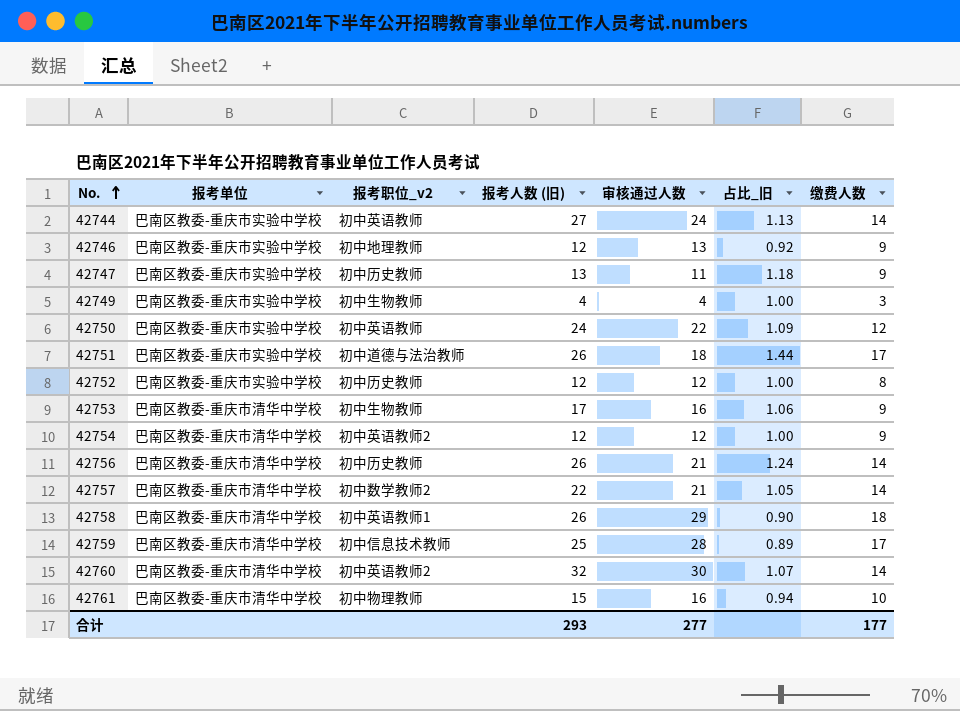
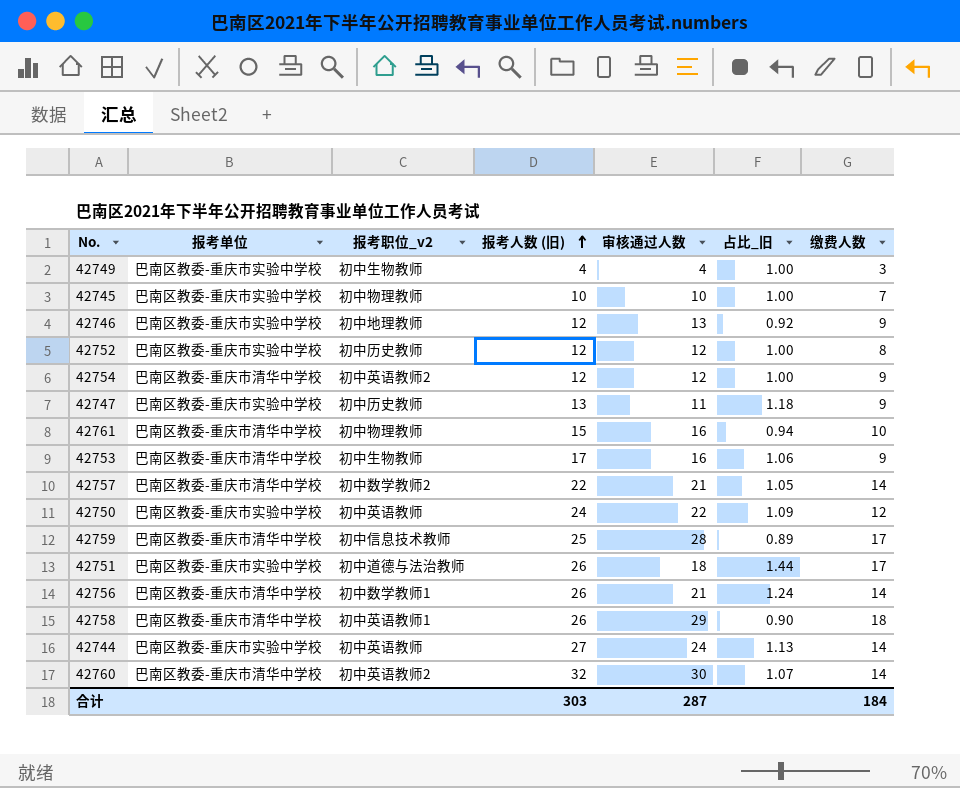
row order: No. ascending -> 报考人数 (旧) ascending
row 42745: none -> 巴南区教委-重庆市实验中学校 | 初中物理教师 | 10 | 10 | 1.00 | 7
42756 | 报考职位_v2: 初中历史教师 -> 初中数学教师1
合计 | 报考人数 (旧): 293 -> 303
合计 | 审核通过人数: 277 -> 287
合计 | 缴费人数: 177 -> 184

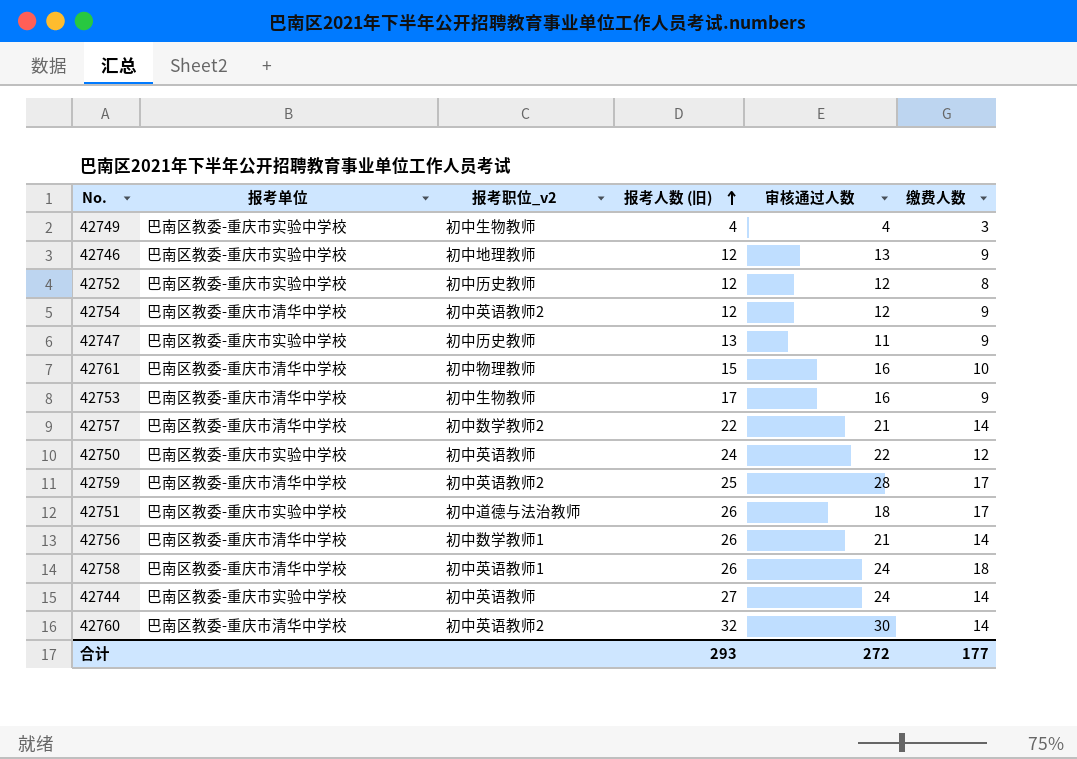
column 占比_旧 | formula: [报考人数 (旧)] / [审核通过人数] -> none
row 42745: 巴南区教委-重庆市实验中学校 | 初中物理教师 | 10 | 10 | 1.00 | 7 -> none
42759 | 报考职位_v2: 初中信息技术教师 -> 初中英语教师2
42758 | 审核通过人数: 29 -> 24
合计 | 报考人数 (旧): 303 -> 293
合计 | 审核通过人数: 287 -> 272
合计 | 缴费人数: 184 -> 177

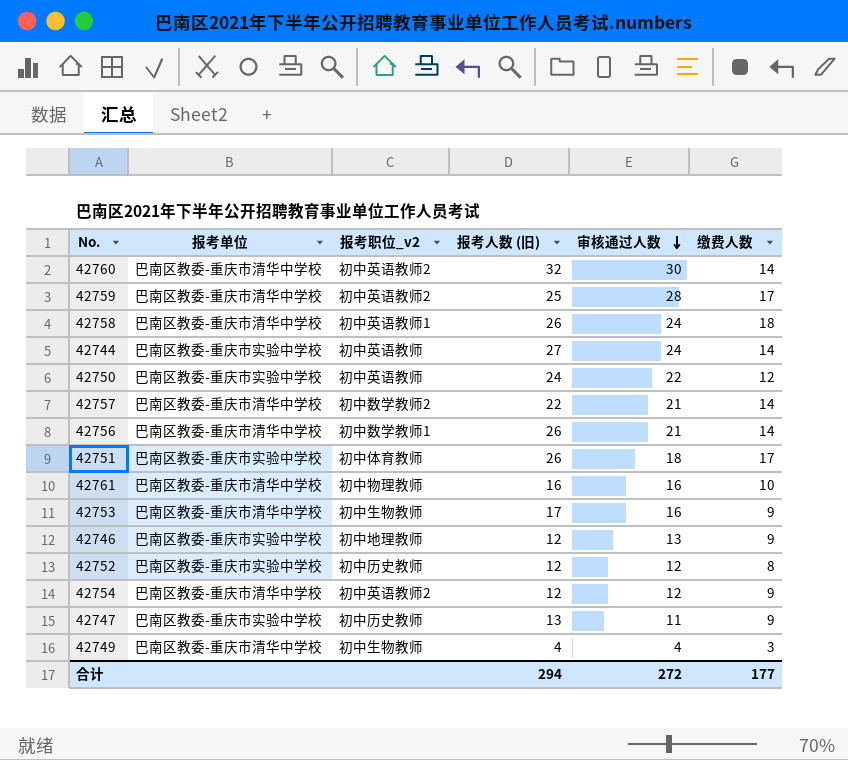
row order: 报考人数 (旧) ascending -> 审核通过人数 descending
42751 | 报考职位_v2: 初中道德与法治教师 -> 初中体育教师
42761 | 报考人数 (旧): 15 -> 16
42749 | 报考单位: 巴南区教委-重庆市实验中学校 -> 巴南区教委-重庆市清华中学校
合计 | 报考人数 (旧): 293 -> 294

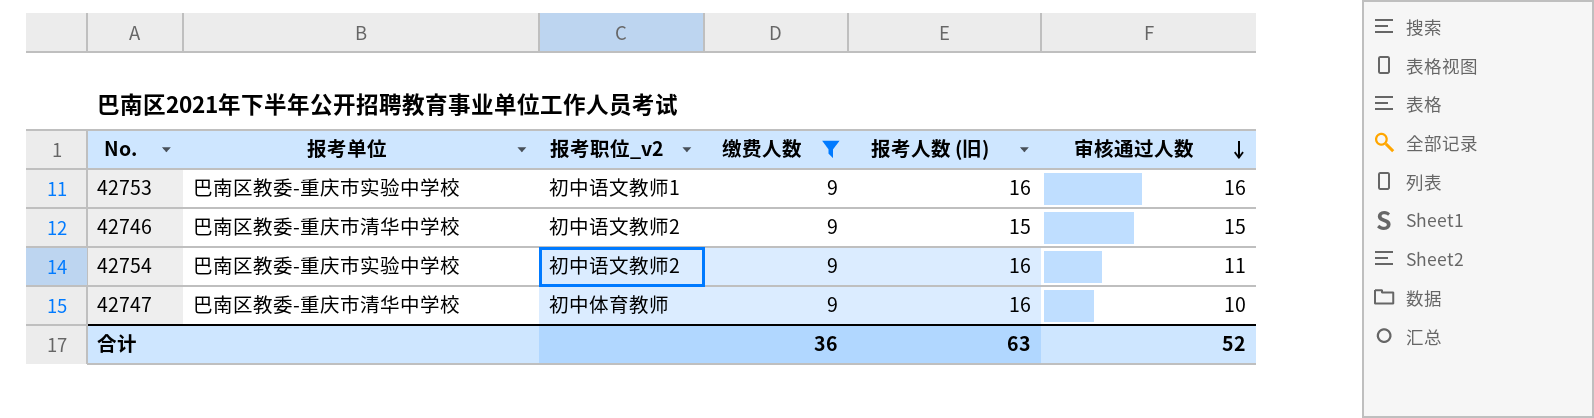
filter: none -> 缴费人数 = 9
column 缴费人数 | position: 6 -> 4
42753 | 报考单位: 巴南区教委-重庆市清华中学校 -> 巴南区教委-重庆市实验中学校
42753 | 报考职位_v2: 初中生物教师 -> 初中语文教师1
42753 | 报考人数 (旧): 17 -> 16
42746 | 报考单位: 巴南区教委-重庆市实验中学校 -> 巴南区教委-重庆市清华中学校
42746 | 报考职位_v2: 初中地理教师 -> 初中语文教师2
42746 | 报考人数 (旧): 12 -> 15
42746 | 审核通过人数: 13 -> 15
42754 | 报考单位: 巴南区教委-重庆市清华中学校 -> 巴南区教委-重庆市实验中学校
42754 | 报考职位_v2: 初中英语教师2 -> 初中语文教师2
42754 | 报考人数 (旧): 12 -> 16
42754 | 审核通过人数: 12 -> 11
42747 | 报考单位: 巴南区教委-重庆市实验中学校 -> 巴南区教委-重庆市清华中学校
42747 | 报考职位_v2: 初中历史教师 -> 初中体育教师
42747 | 报考人数 (旧): 13 -> 16
42747 | 审核通过人数: 11 -> 10
合计 | 缴费人数: 177 -> 36
合计 | 报考人数 (旧): 294 -> 63
合计 | 审核通过人数: 272 -> 52

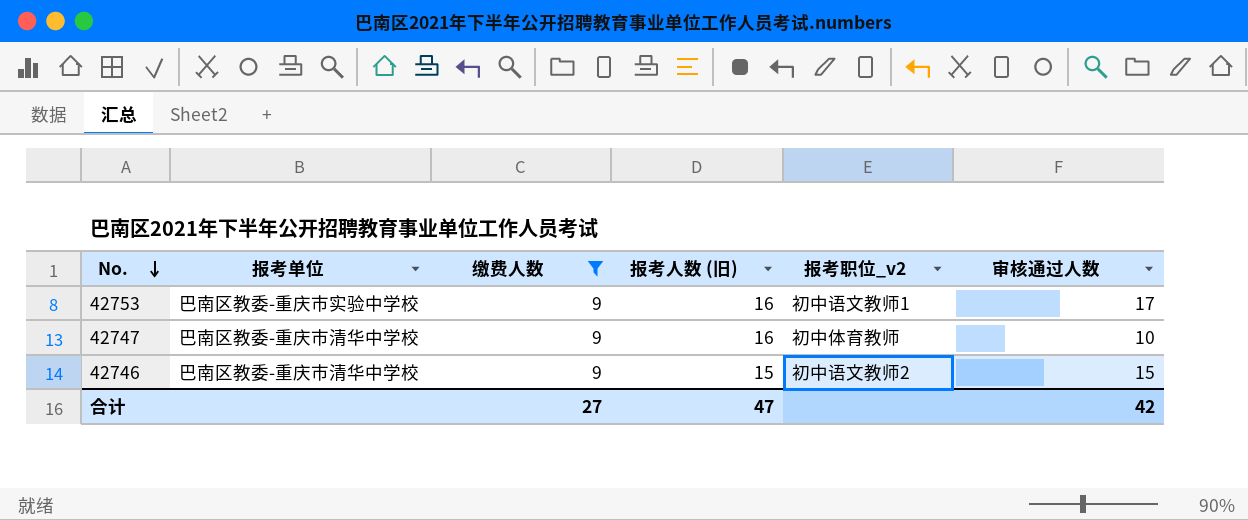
row order: 审核通过人数 descending -> No. descending
column 报考职位_v2 | position: 3 -> 5
row 42754: 巴南区教委-重庆市实验中学校 | 初中语文教师2 | 9 | 16 | 11 -> none
42753 | 审核通过人数: 16 -> 17
合计 | 缴费人数: 36 -> 27
合计 | 报考人数 (旧): 63 -> 47
合计 | 审核通过人数: 52 -> 42

